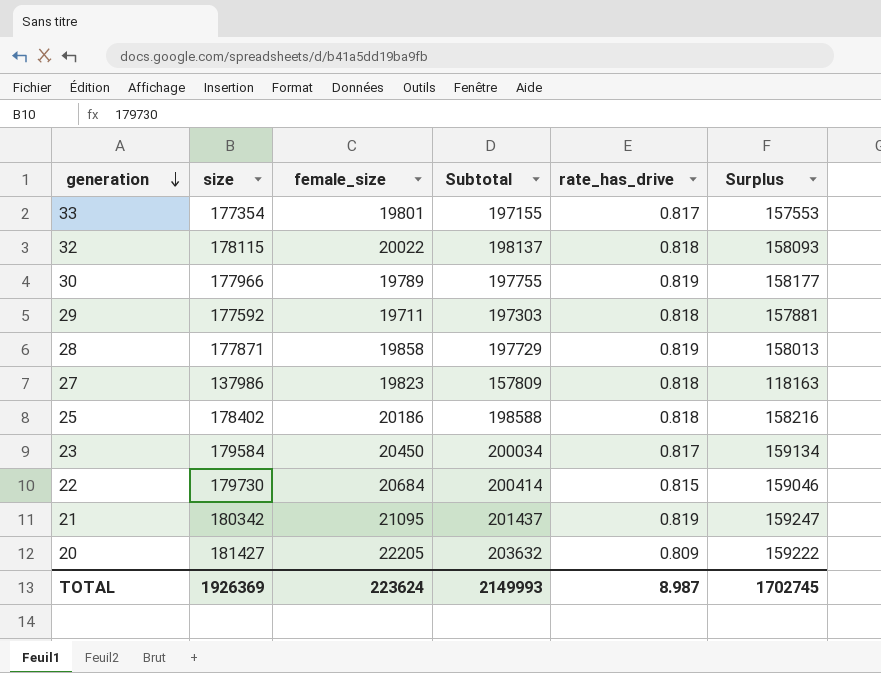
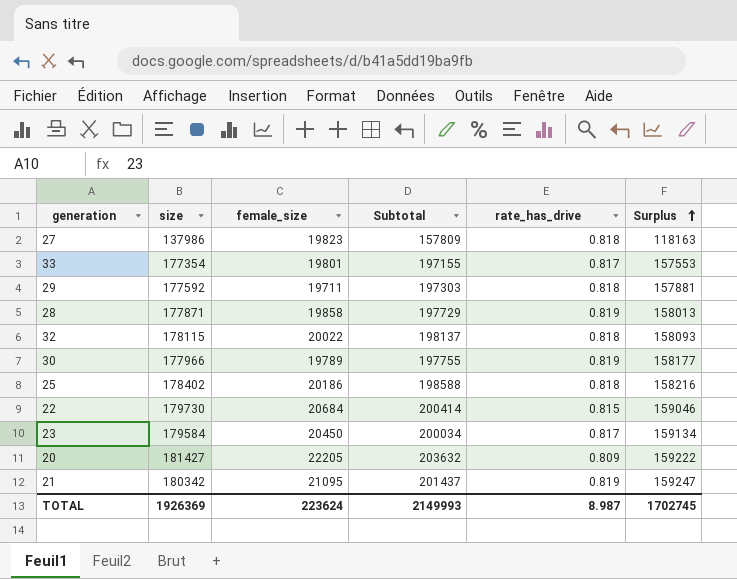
row order: generation descending -> Surplus ascending

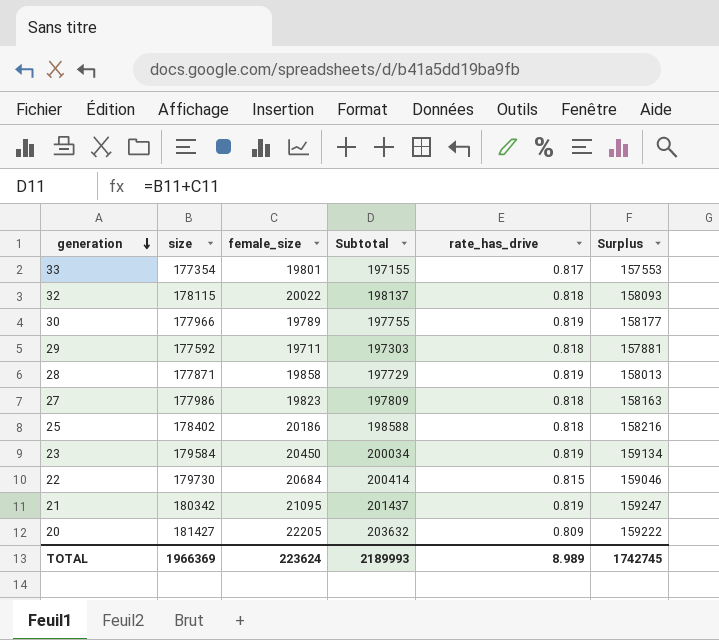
row order: Surplus ascending -> generation descending
27 | size: 137986 -> 177986
27 | Subtotal: 157809 -> 197809
27 | Surplus: 118163 -> 158163
23 | rate_has_drive: 0.817 -> 0.819
TOTAL | size: 1926369 -> 1966369
TOTAL | Subtotal: 2149993 -> 2189993
TOTAL | rate_has_drive: 8.987 -> 8.989
TOTAL | Surplus: 1702745 -> 1742745

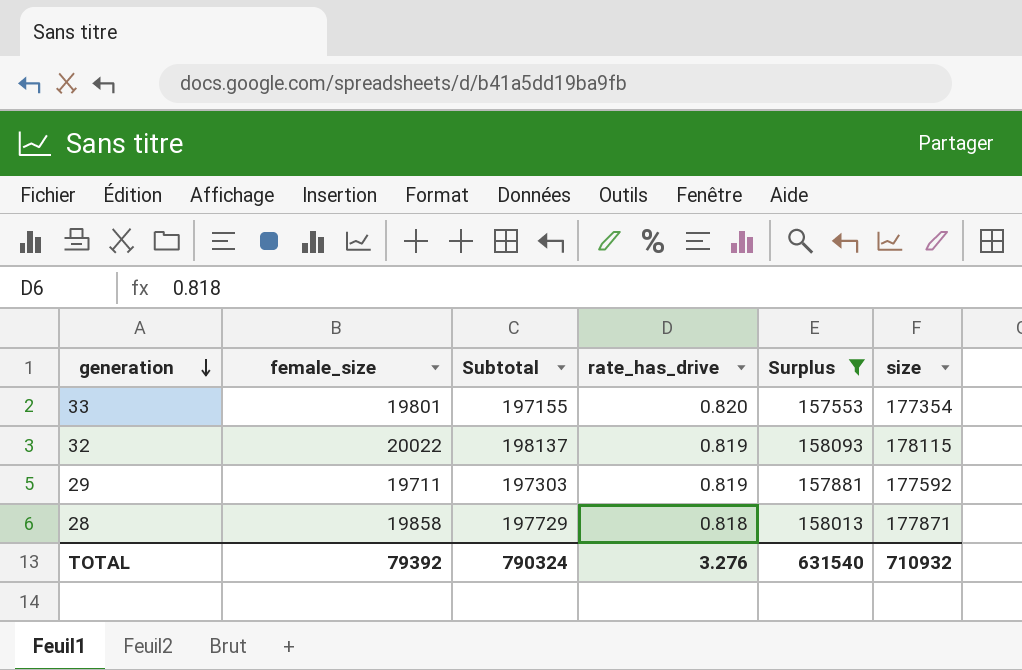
filter: none -> Surplus <= 158093
column size | position: 2 -> 6
33 | rate_has_drive: 0.817 -> 0.820
32 | rate_has_drive: 0.818 -> 0.819
29 | rate_has_drive: 0.818 -> 0.819
28 | rate_has_drive: 0.819 -> 0.818
TOTAL | female_size: 223624 -> 79392
TOTAL | Subtotal: 2189993 -> 790324
TOTAL | rate_has_drive: 8.989 -> 3.276
TOTAL | Surplus: 1742745 -> 631540
TOTAL | size: 1966369 -> 710932

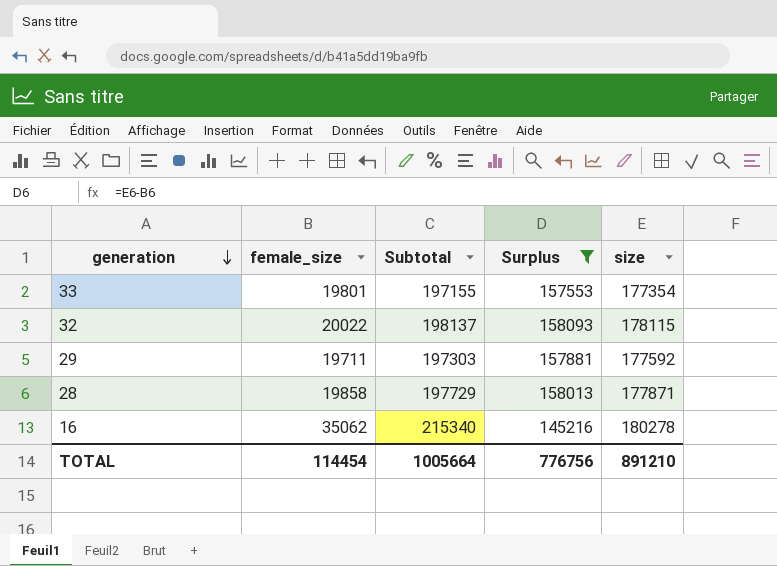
column rate_has_drive | position: 4 -> none
row 16: none -> 35062 | 215340 | 145216 | 180278
TOTAL | female_size: 79392 -> 114454
TOTAL | Subtotal: 790324 -> 1005664
TOTAL | Surplus: 631540 -> 776756
TOTAL | size: 710932 -> 891210

